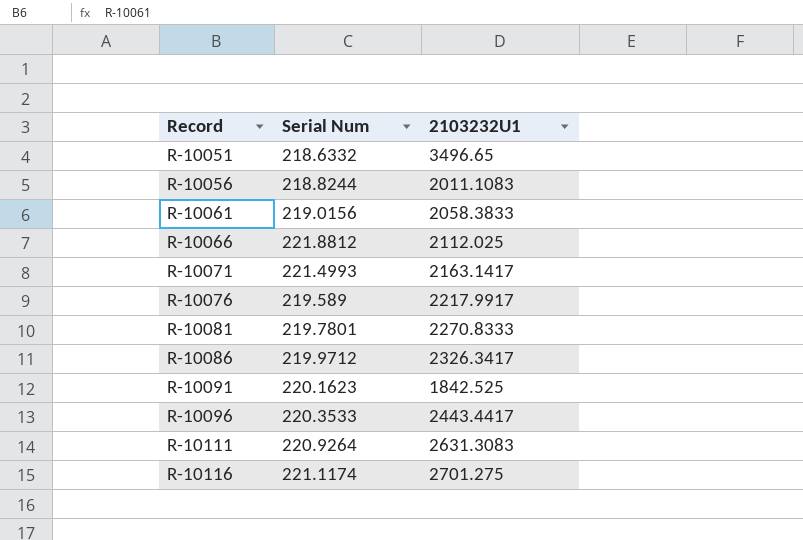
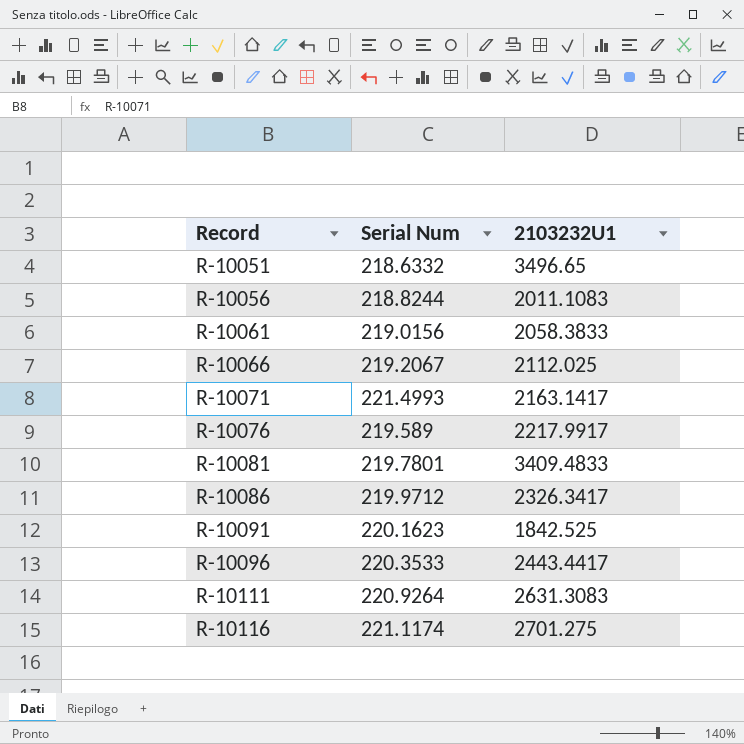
R-10066 | Serial Num: 221.8812 -> 219.2067
R-10081 | 2103232U1: 2270.8333 -> 3409.4833

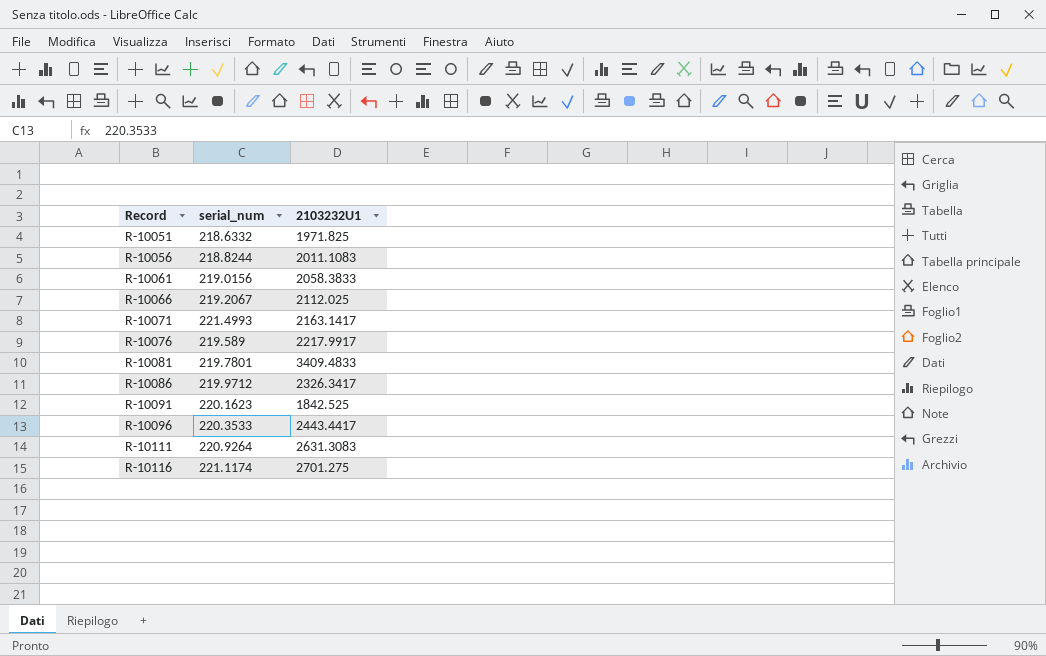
column name: Serial Num -> serial_num
R-10051 | 2103232U1: 3496.65 -> 1971.825

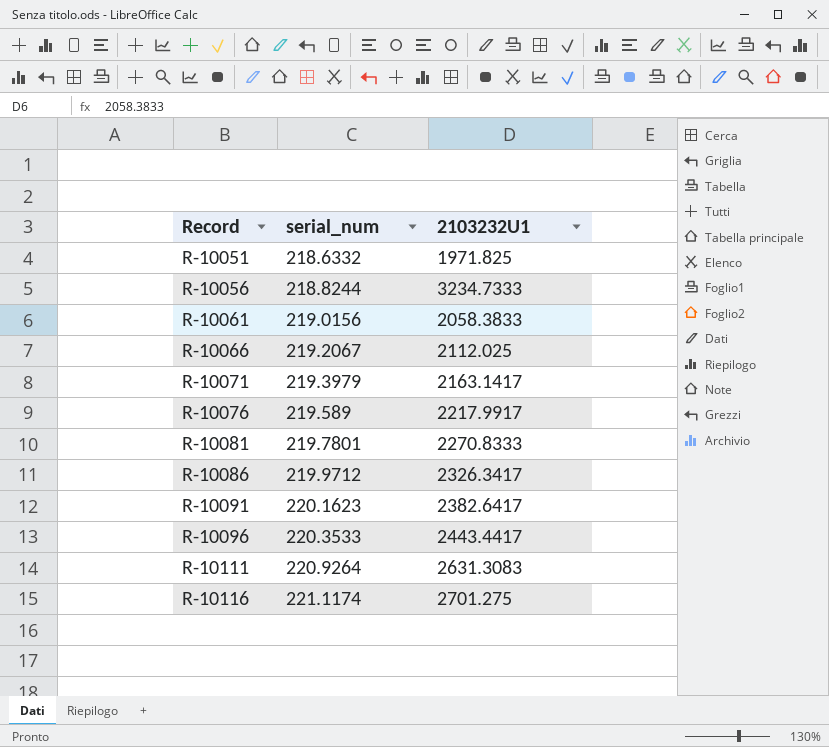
R-10056 | 2103232U1: 2011.1083 -> 3234.7333
R-10071 | serial_num: 221.4993 -> 219.3979
R-10081 | 2103232U1: 3409.4833 -> 2270.8333
R-10091 | 2103232U1: 1842.525 -> 2382.6417

